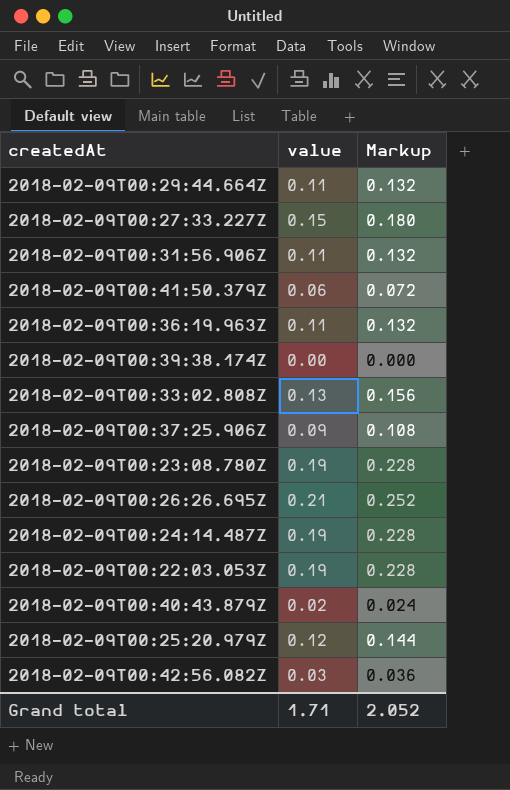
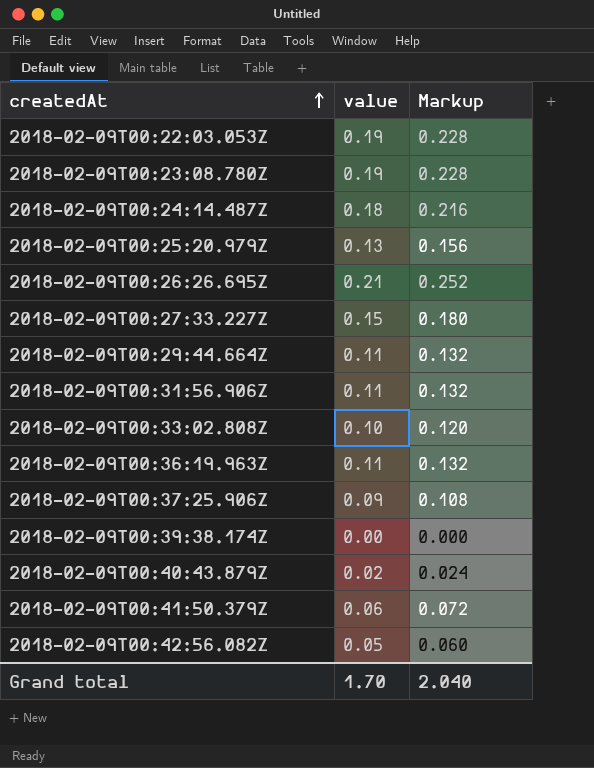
row order: none -> createdAt ascending
2018-02-09T00:24:14.487Z | value: 0.19 -> 0.18
2018-02-09T00:24:14.487Z | Markup: 0.228 -> 0.216
2018-02-09T00:25:20.979Z | value: 0.12 -> 0.13
2018-02-09T00:25:20.979Z | Markup: 0.144 -> 0.156
2018-02-09T00:33:02.808Z | value: 0.13 -> 0.10
2018-02-09T00:33:02.808Z | Markup: 0.156 -> 0.120
2018-02-09T00:42:56.082Z | value: 0.03 -> 0.05
2018-02-09T00:42:56.082Z | Markup: 0.036 -> 0.060
Grand total | value: 1.71 -> 1.70
Grand total | Markup: 2.052 -> 2.040

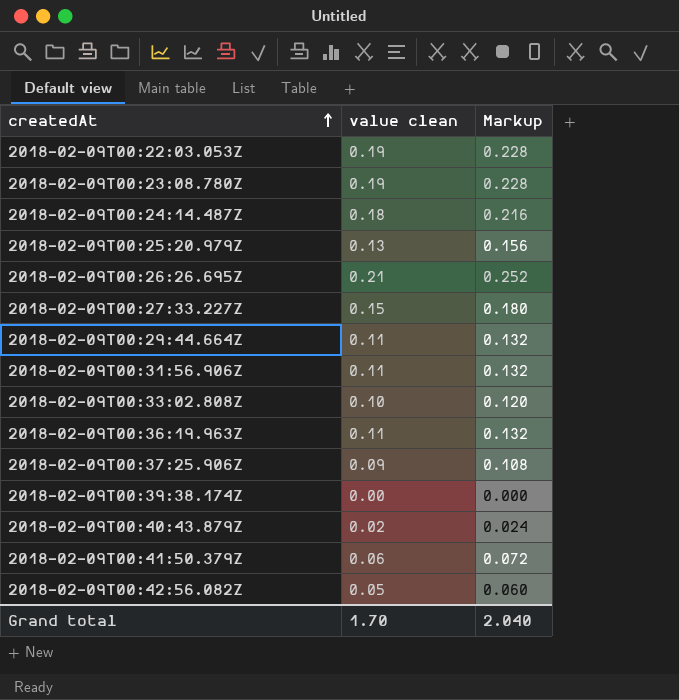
column name: value -> value clean

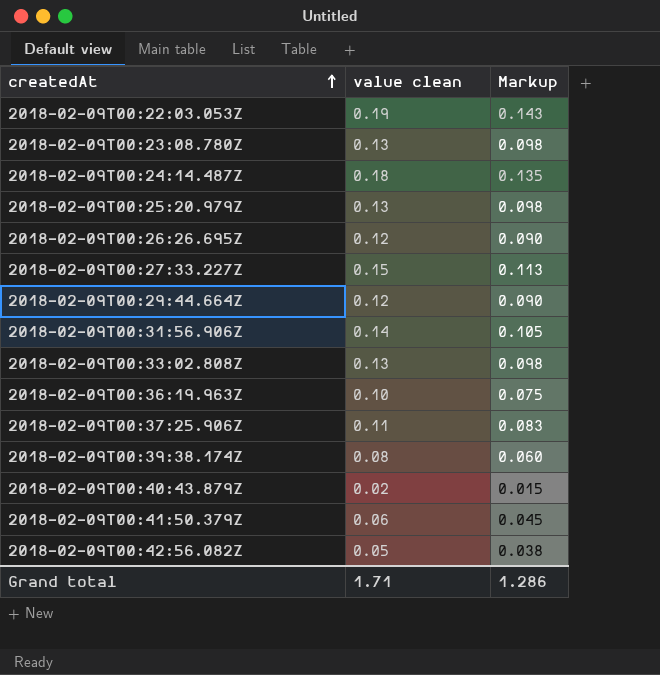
column Markup | formula: [value clean] * 1.2 -> [value clean] * 0.75
2018-02-09T00:23:08.780Z | value clean: 0.19 -> 0.13
2018-02-09T00:26:26.695Z | value clean: 0.21 -> 0.12
2018-02-09T00:29:44.664Z | value clean: 0.11 -> 0.12
2018-02-09T00:31:56.906Z | value clean: 0.11 -> 0.14
2018-02-09T00:33:02.808Z | value clean: 0.10 -> 0.13
2018-02-09T00:36:19.963Z | value clean: 0.11 -> 0.10
2018-02-09T00:37:25.906Z | value clean: 0.09 -> 0.11
2018-02-09T00:39:38.174Z | value clean: 0.00 -> 0.08
Grand total | value clean: 1.70 -> 1.71
Grand total | Markup: 2.040 -> 1.286

